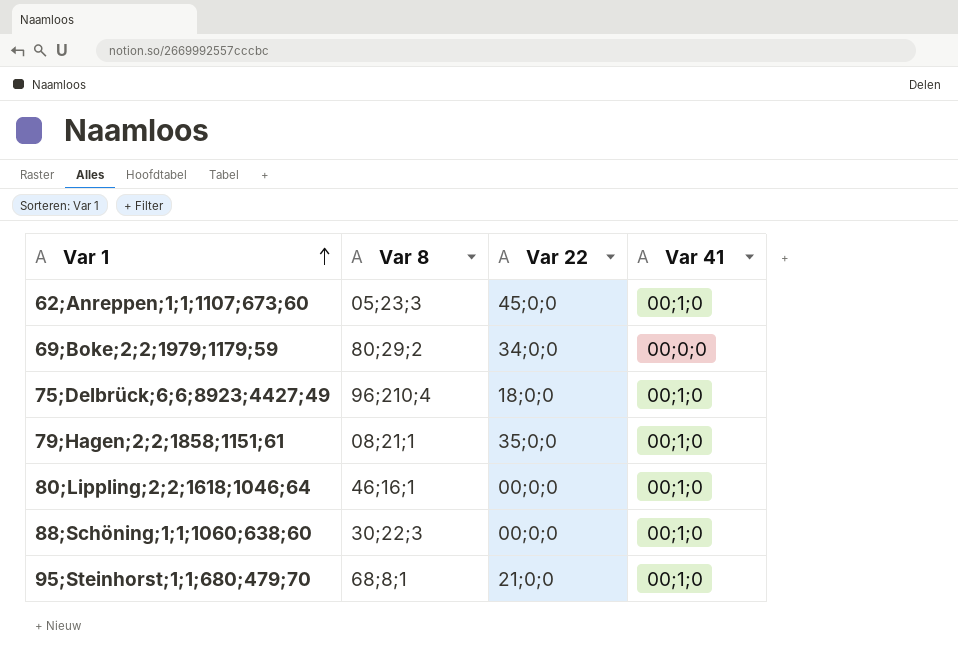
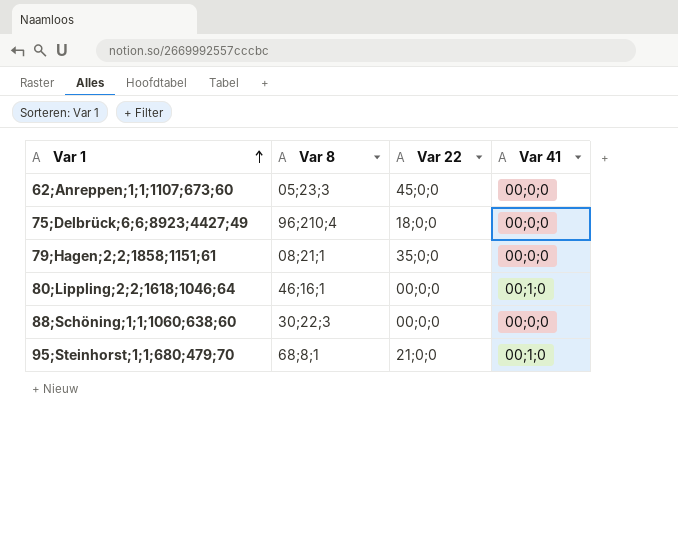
row 69;Boke;2;2;1979;1179;59: 80;29;2 | 34;0;0 | 00;0;0 -> none
62;Anreppen;1;1;1107;673;60 | Var 41: 00;1;0 -> 00;0;0
75;Delbrück;6;6;8923;4427;49 | Var 41: 00;1;0 -> 00;0;0
79;Hagen;2;2;1858;1151;61 | Var 41: 00;1;0 -> 00;0;0
88;Schöning;1;1;1060;638;60 | Var 41: 00;1;0 -> 00;0;0

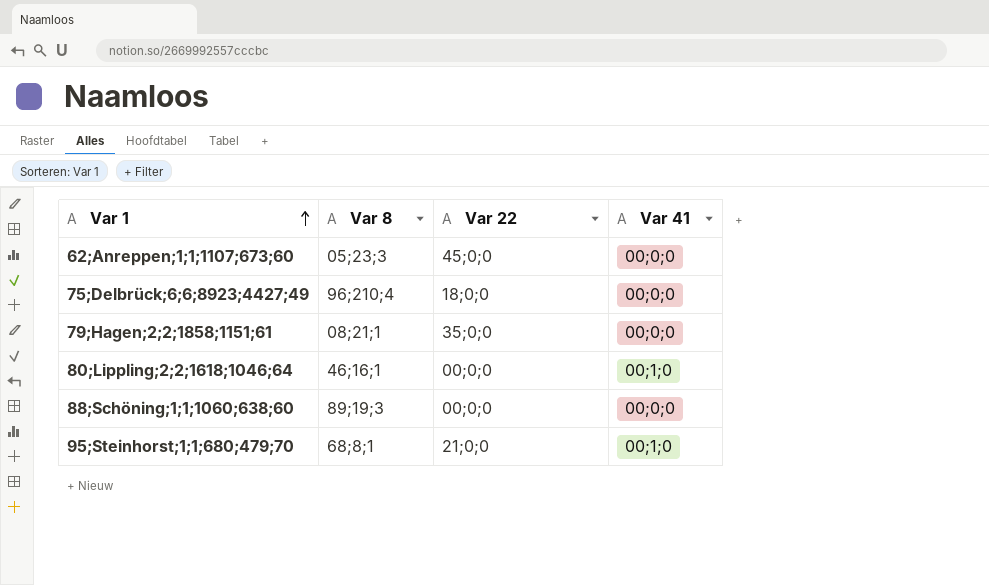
88;Schöning;1;1;1060;638;60 | Var 8: 30;22;3 -> 89;19;3

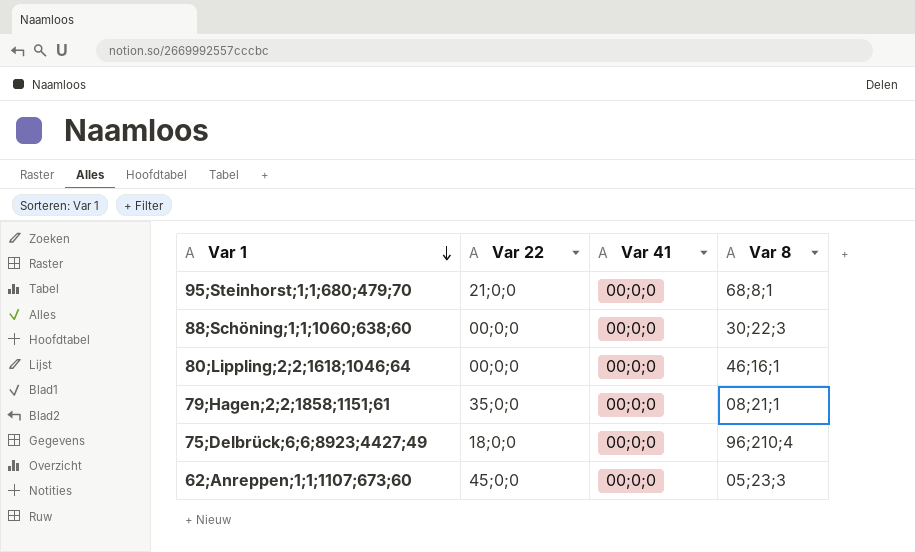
row order: Var 1 ascending -> Var 1 descending
column Var 8 | position: 2 -> 4
95;Steinhorst;1;1;680;479;70 | Var 41: 00;1;0 -> 00;0;0
88;Schöning;1;1;1060;638;60 | Var 8: 89;19;3 -> 30;22;3
80;Lippling;2;2;1618;1046;64 | Var 41: 00;1;0 -> 00;0;0

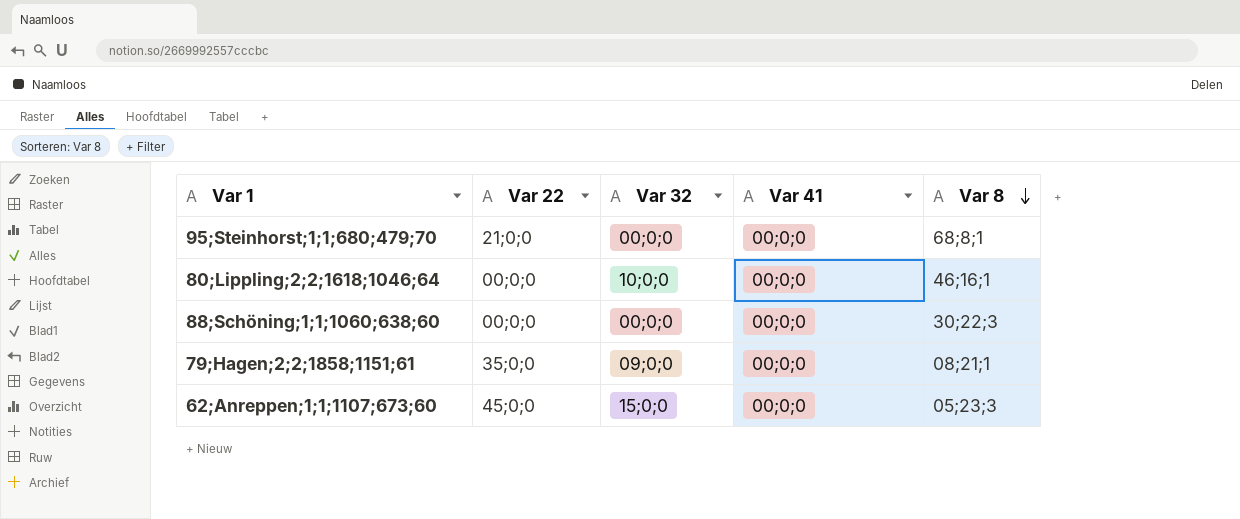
row order: Var 1 descending -> Var 8 descending
column Var 32 | position: none -> 3
row 75;Delbrück;6;6;8923;4427;49: 18;0;0 | 00;0;0 | 96;210;4 -> none

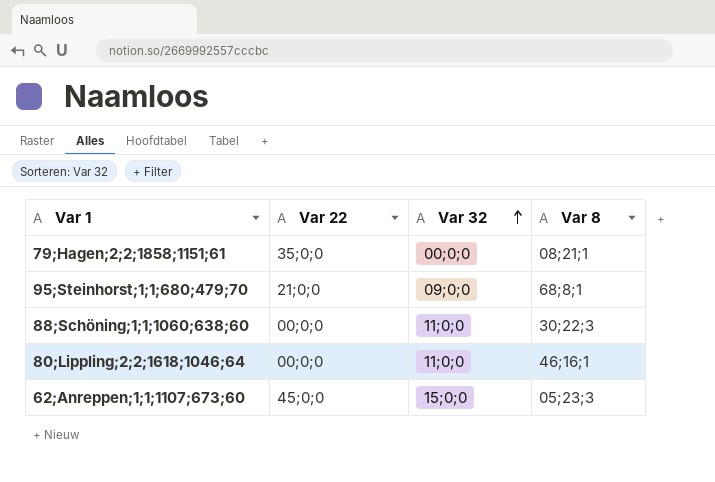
row order: Var 8 descending -> Var 32 ascending
column Var 41 | position: 4 -> none
79;Hagen;2;2;1858;1151;61 | Var 32: 09;0;0 -> 00;0;0
95;Steinhorst;1;1;680;479;70 | Var 32: 00;0;0 -> 09;0;0
88;Schöning;1;1;1060;638;60 | Var 32: 00;0;0 -> 11;0;0
80;Lippling;2;2;1618;1046;64 | Var 32: 10;0;0 -> 11;0;0

